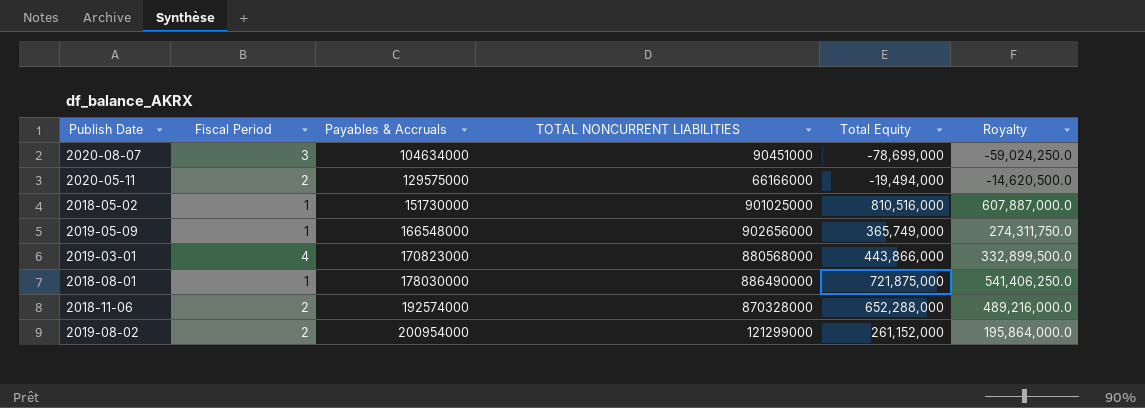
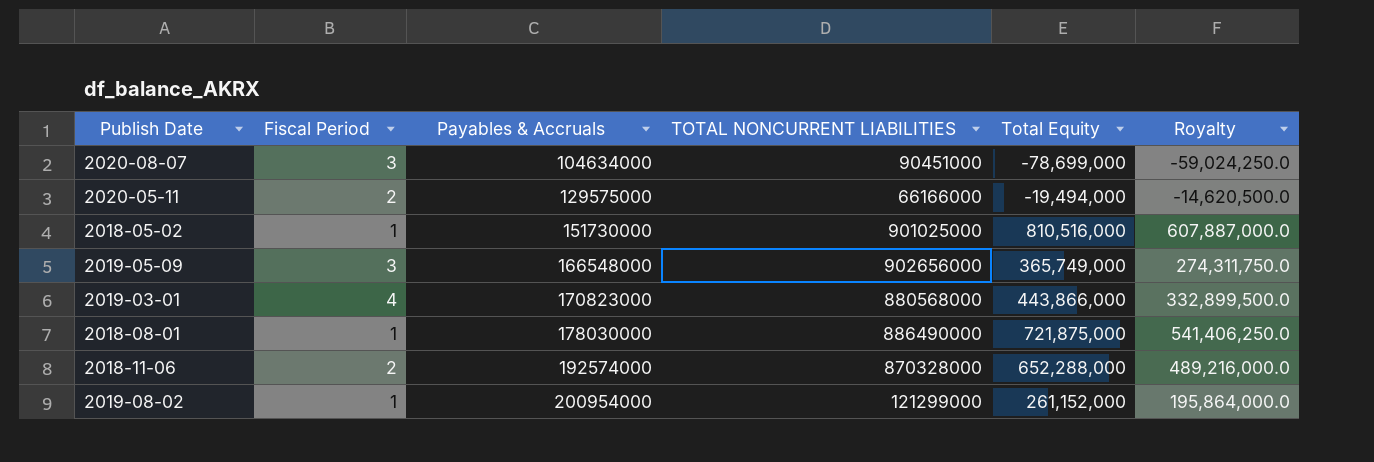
2019-05-09 | Fiscal Period: 1 -> 3
2019-08-02 | Fiscal Period: 2 -> 1

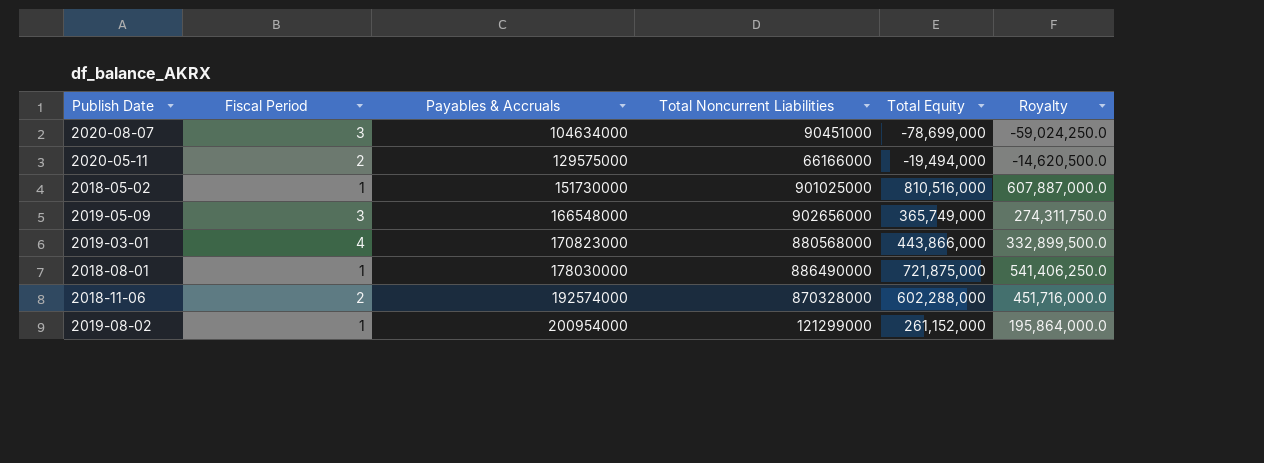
column name: TOTAL NONCURRENT LIABILITIES -> Total Noncurrent Liabilities
2018-11-06 | Total Equity: 652,288,000 -> 602,288,000
2018-11-06 | Royalty: 489,216,000.0 -> 451,716,000.0

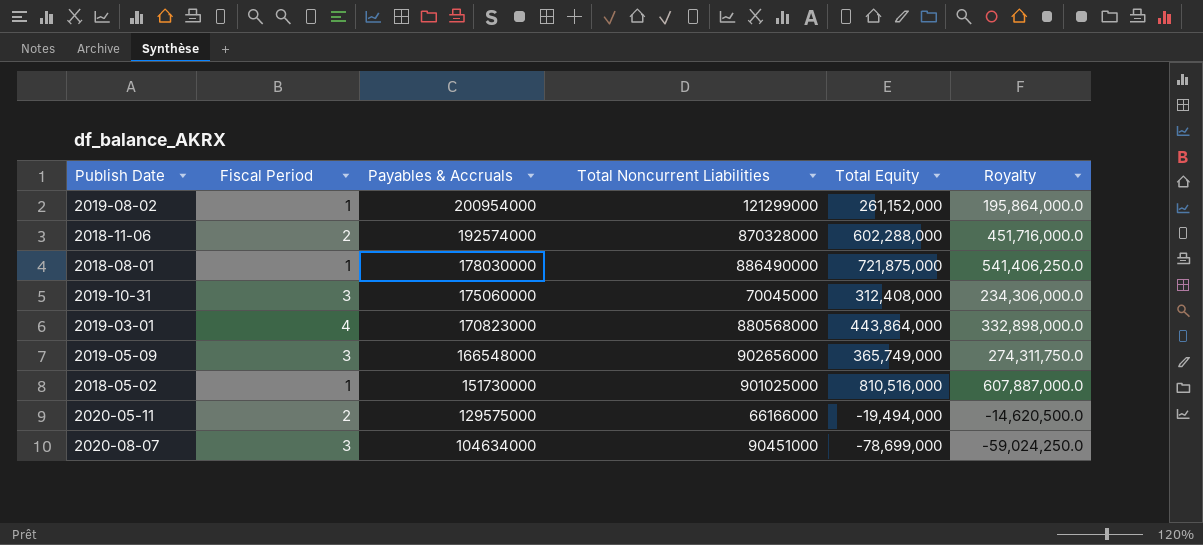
row order: Payables & Accruals ascending -> Payables & Accruals descending
row 2019-10-31: none -> 3 | 175060000 | 70045000 | 312,408,000 | 234,306,000.0
2019-03-01 | Total Equity: 443,866,000 -> 443,864,000
2019-03-01 | Royalty: 332,899,500.0 -> 332,898,000.0

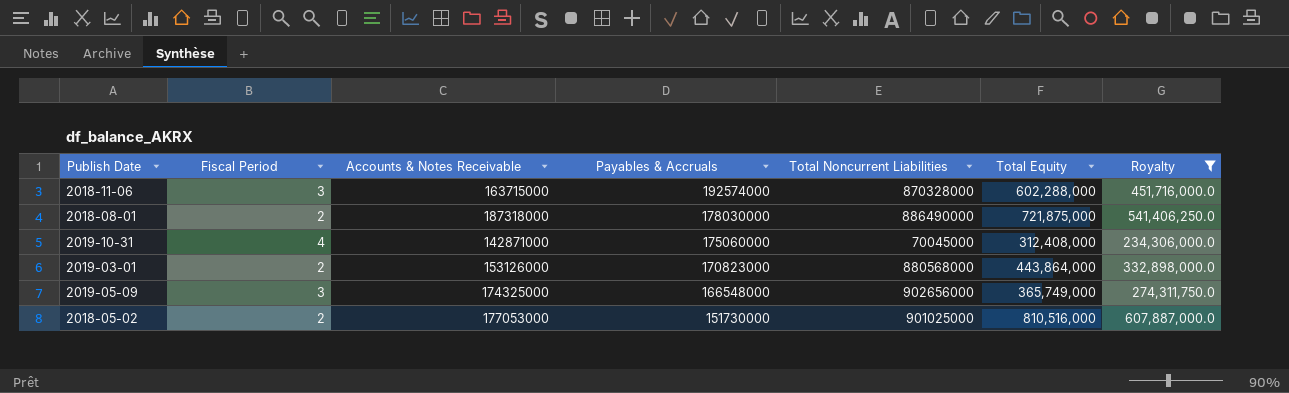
filter: none -> Royalty >= 234,306,000.0
column Accounts & Notes Receivable | position: none -> 3
2018-11-06 | Fiscal Period: 2 -> 3
2018-08-01 | Fiscal Period: 1 -> 2
2019-10-31 | Fiscal Period: 3 -> 4
2019-03-01 | Fiscal Period: 4 -> 2
2018-05-02 | Fiscal Period: 1 -> 2

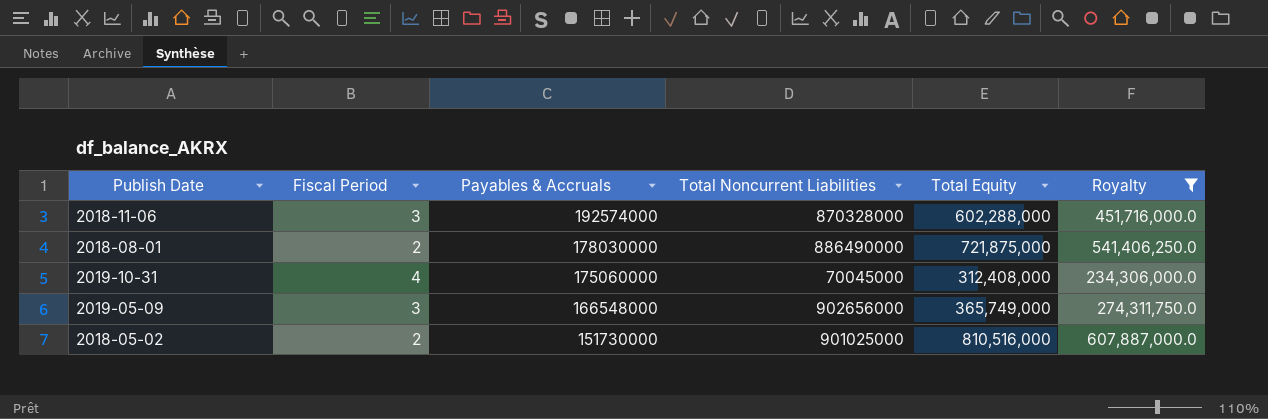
column Accounts & Notes Receivable | position: 3 -> none
row 2019-03-01: 2 | 153126000 | 170823000 | 880568000 | 443,864,000 | 332,898,000.0 -> none

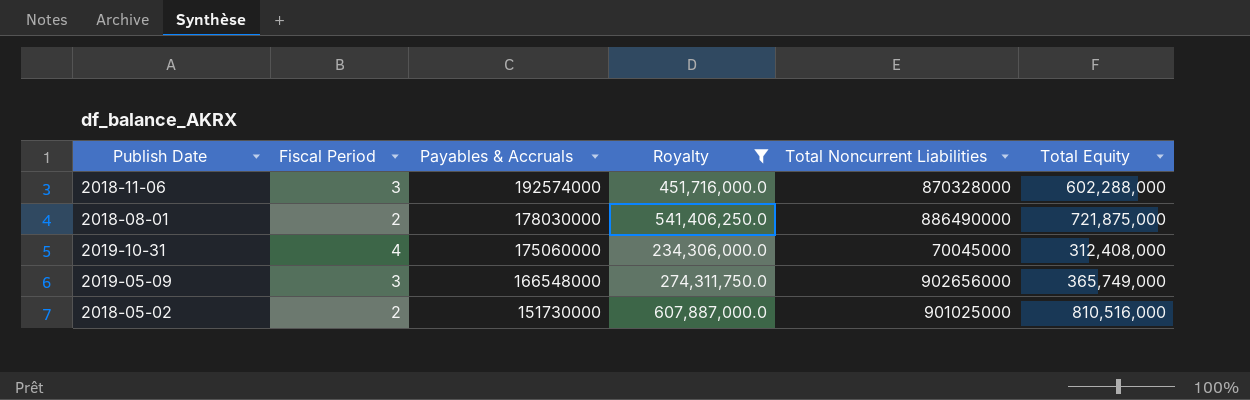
column Royalty | position: 6 -> 4

